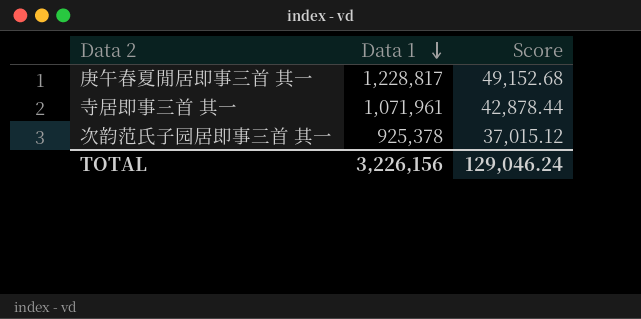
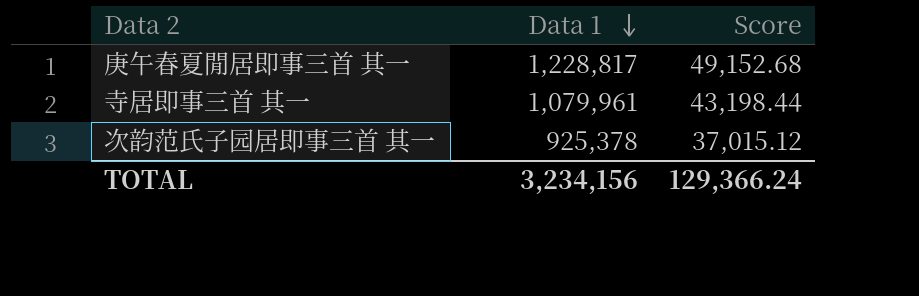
寺居即事三首 其一 | Data 1: 1,071,961 -> 1,079,961
寺居即事三首 其一 | Score: 42,878.44 -> 43,198.44
TOTAL | Data 1: 3,226,156 -> 3,234,156
TOTAL | Score: 129,046.24 -> 129,366.24

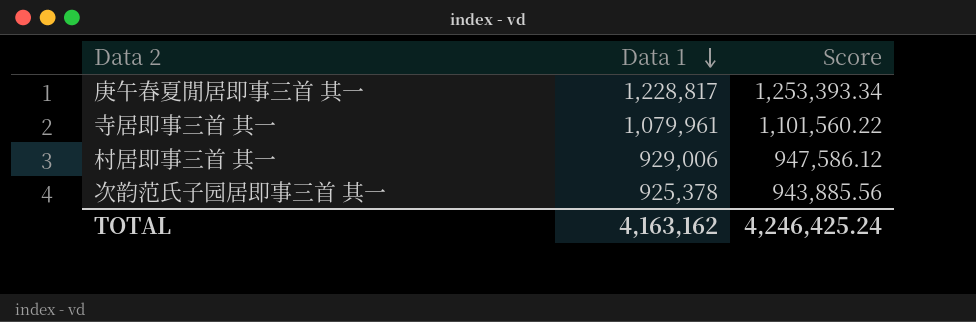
column Score | formula: [Data 1] * 0.04 -> [Data 1] * 1.02
row 村居即事三首 其一: none -> 929,006 | 947,586.12
TOTAL | Data 1: 3,234,156 -> 4,163,162
TOTAL | Score: 129,366.24 -> 4,246,425.24

